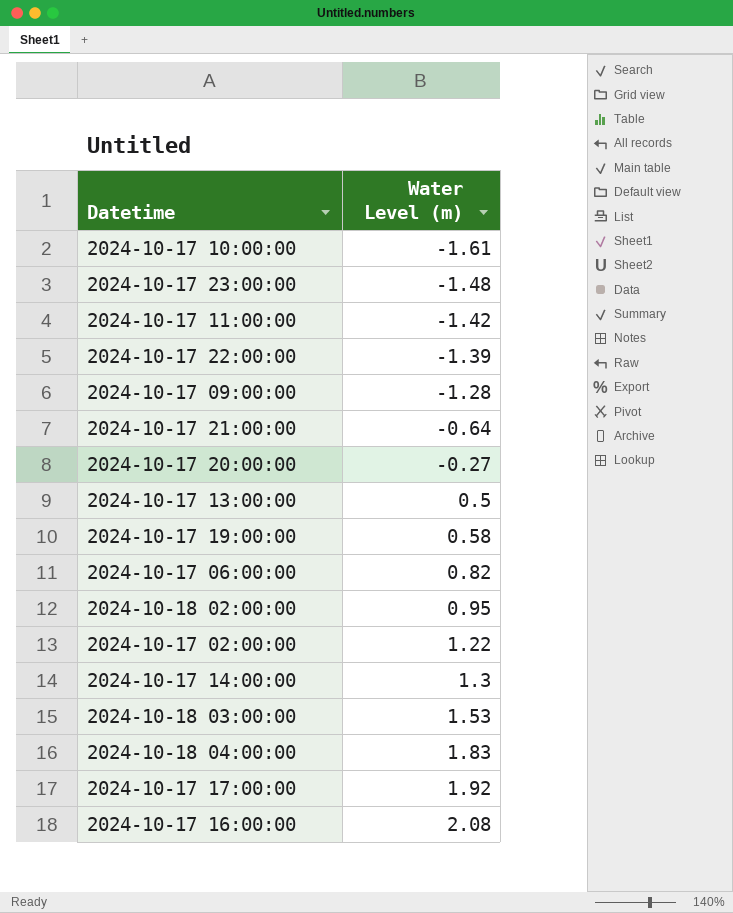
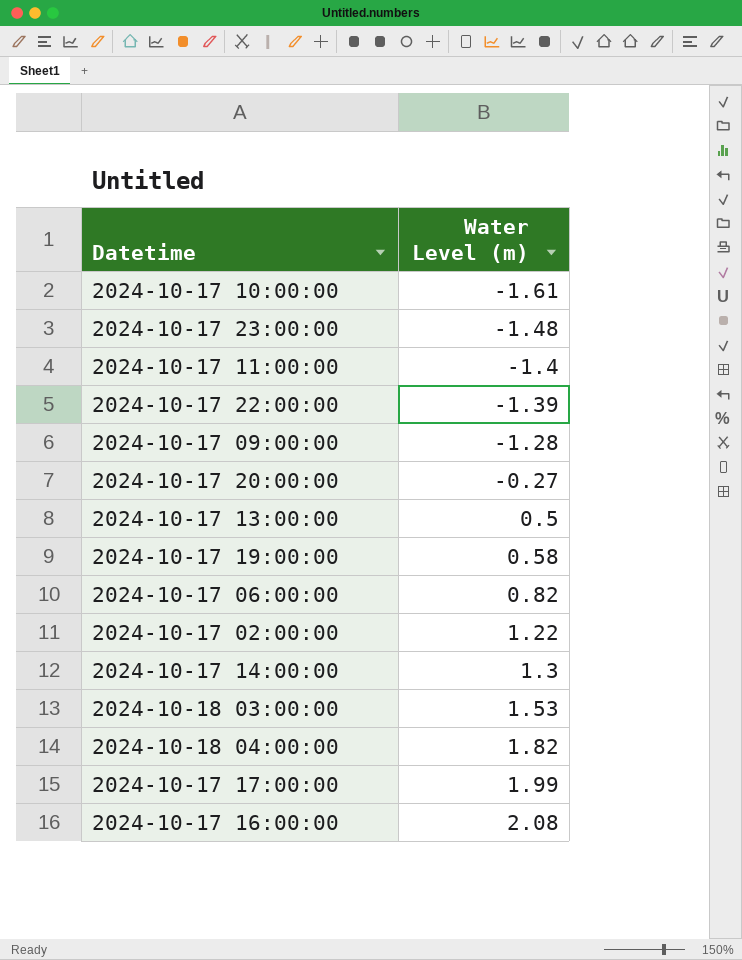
row 2024-10-17 21:00:00: -0.64 -> none
row 2024-10-18 02:00:00: 0.95 -> none
2024-10-17 11:00:00 | Water Level (m): -1.42 -> -1.4
2024-10-18 04:00:00 | Water Level (m): 1.83 -> 1.82
2024-10-17 17:00:00 | Water Level (m): 1.92 -> 1.99

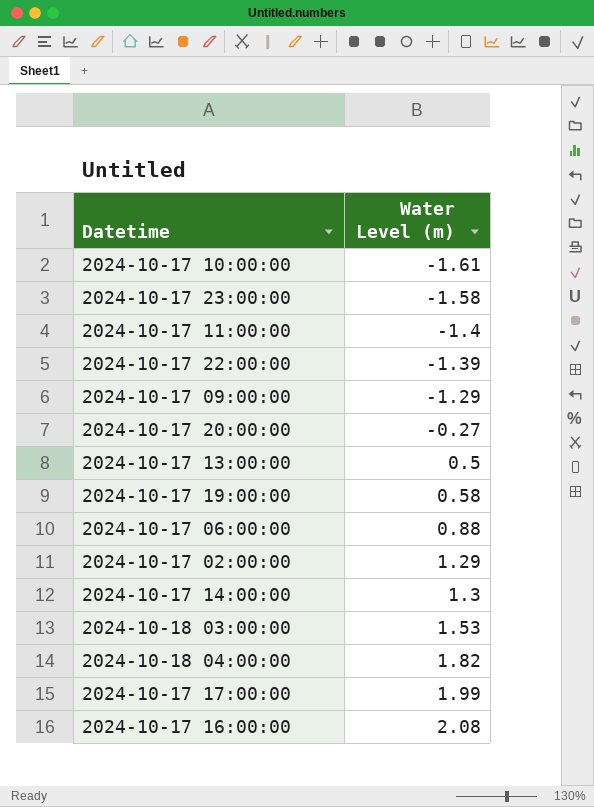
2024-10-17 23:00:00 | Water Level (m): -1.48 -> -1.58
2024-10-17 09:00:00 | Water Level (m): -1.28 -> -1.29
2024-10-17 06:00:00 | Water Level (m): 0.82 -> 0.88
2024-10-17 02:00:00 | Water Level (m): 1.22 -> 1.29

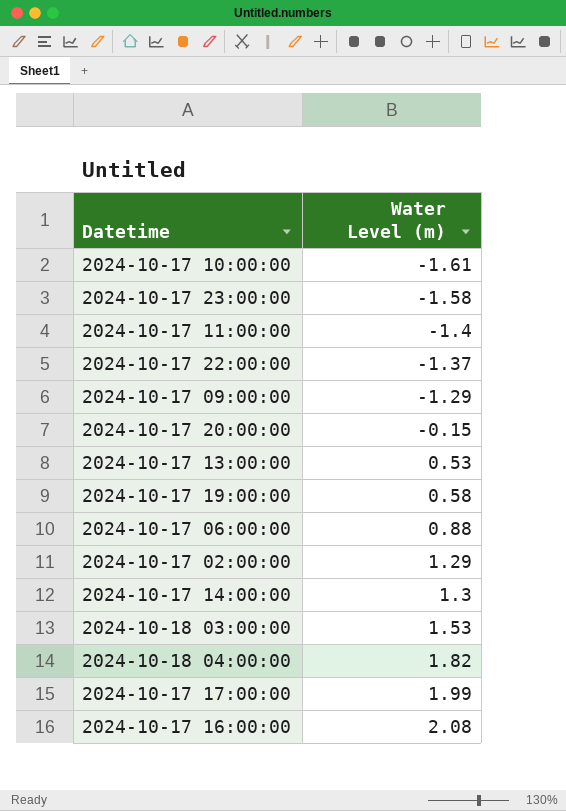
2024-10-17 22:00:00 | Water Level (m): -1.39 -> -1.37
2024-10-17 20:00:00 | Water Level (m): -0.27 -> -0.15
2024-10-17 13:00:00 | Water Level (m): 0.5 -> 0.53

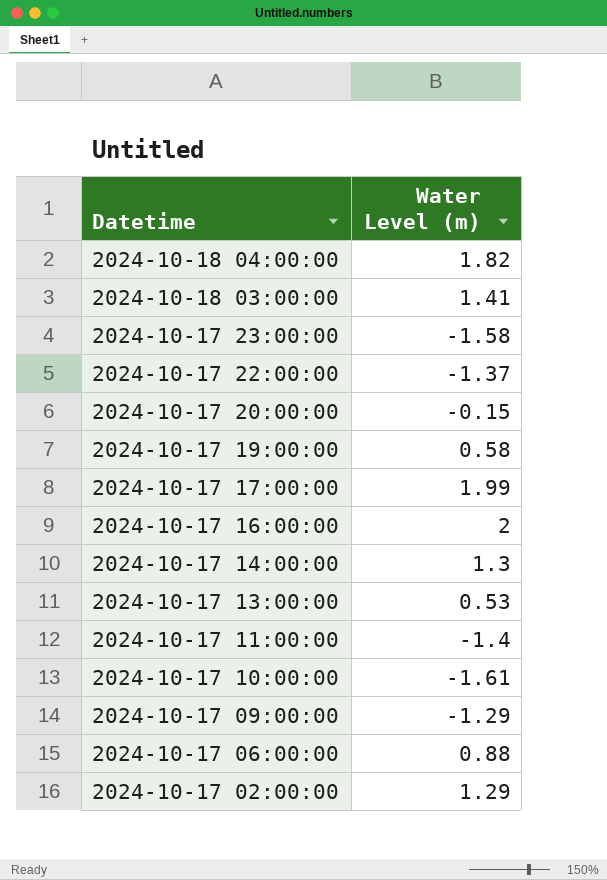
row order: Water Level (m) ascending -> Datetime descending
2024-10-18 03:00:00 | Water Level (m): 1.53 -> 1.41
2024-10-17 16:00:00 | Water Level (m): 2.08 -> 2

